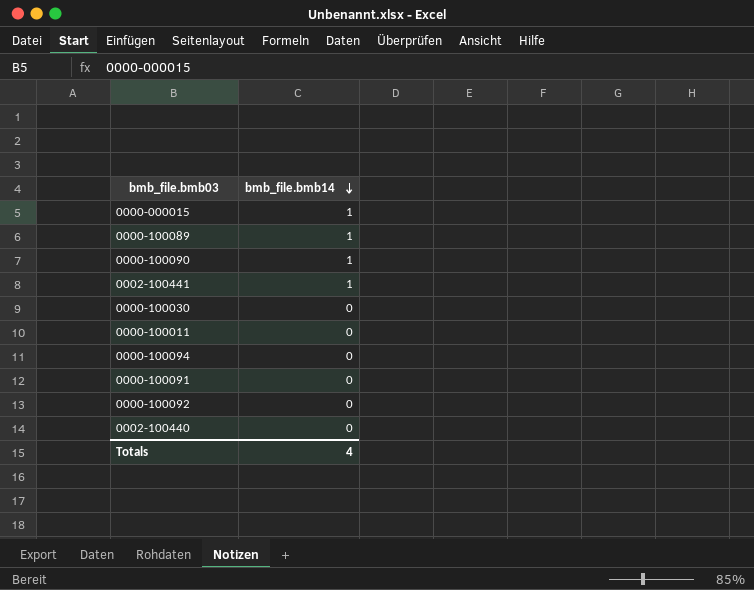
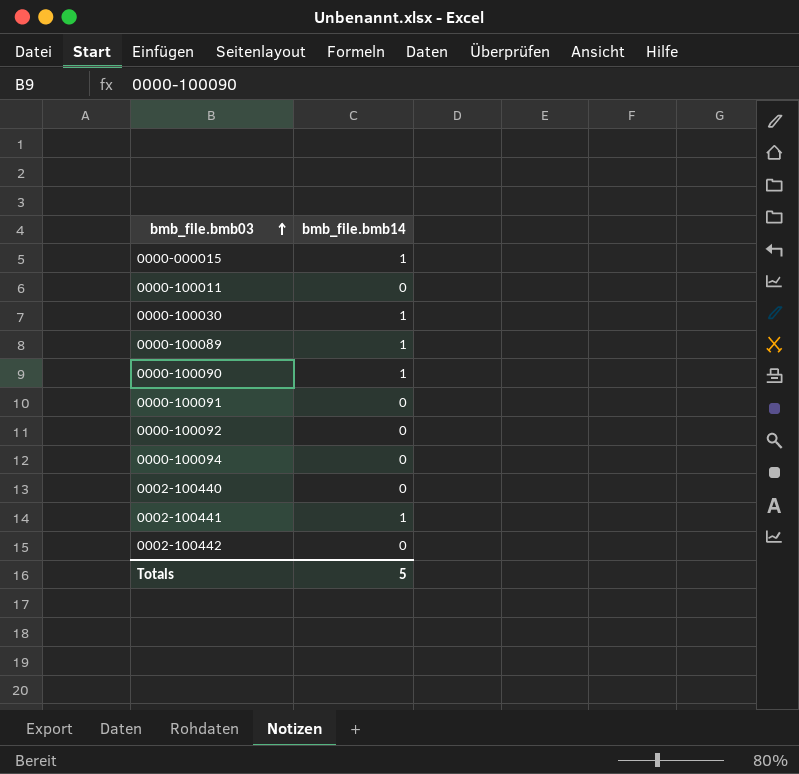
row order: bmb_file.bmb14 descending -> bmb_file.bmb03 ascending
0000-100030 | bmb_file.bmb14: 0 -> 1
row 0002-100442: none -> 0
Totals | bmb_file.bmb14: 4 -> 5

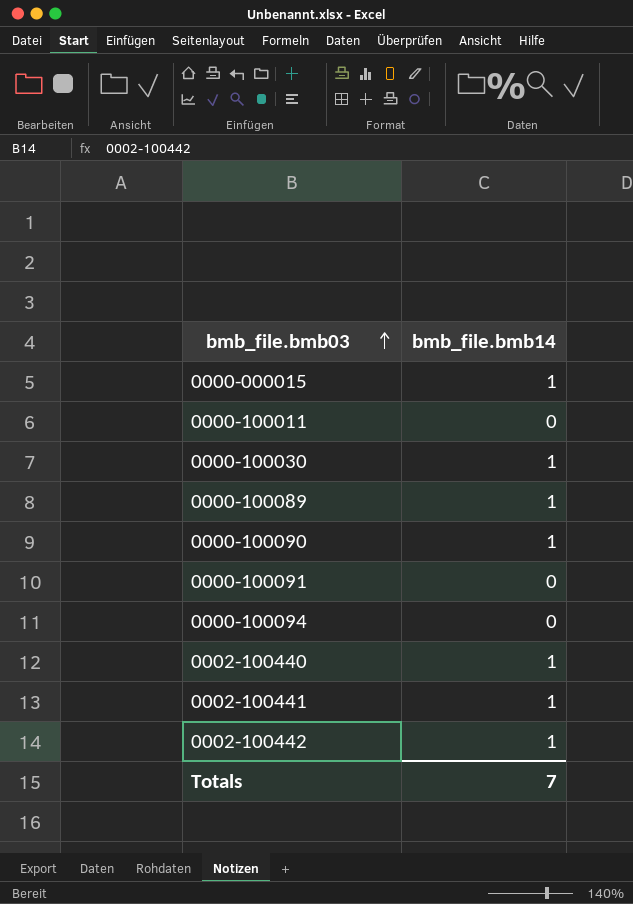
row 0000-100092: 0 -> none
0002-100440 | bmb_file.bmb14: 0 -> 1
0002-100442 | bmb_file.bmb14: 0 -> 1
Totals | bmb_file.bmb14: 5 -> 7

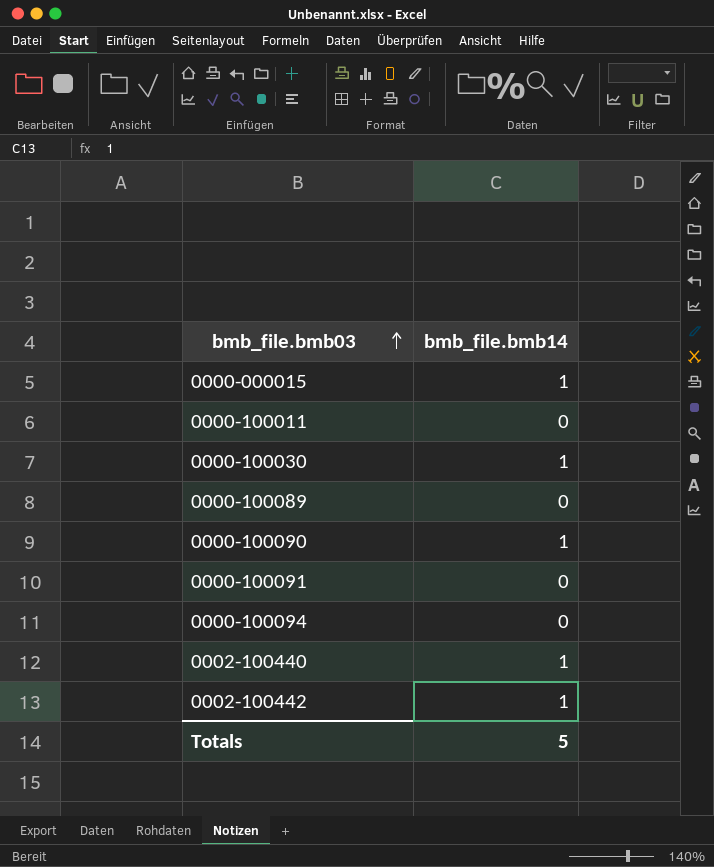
row 0002-100441: 1 -> none
0000-100089 | bmb_file.bmb14: 1 -> 0
Totals | bmb_file.bmb14: 7 -> 5

